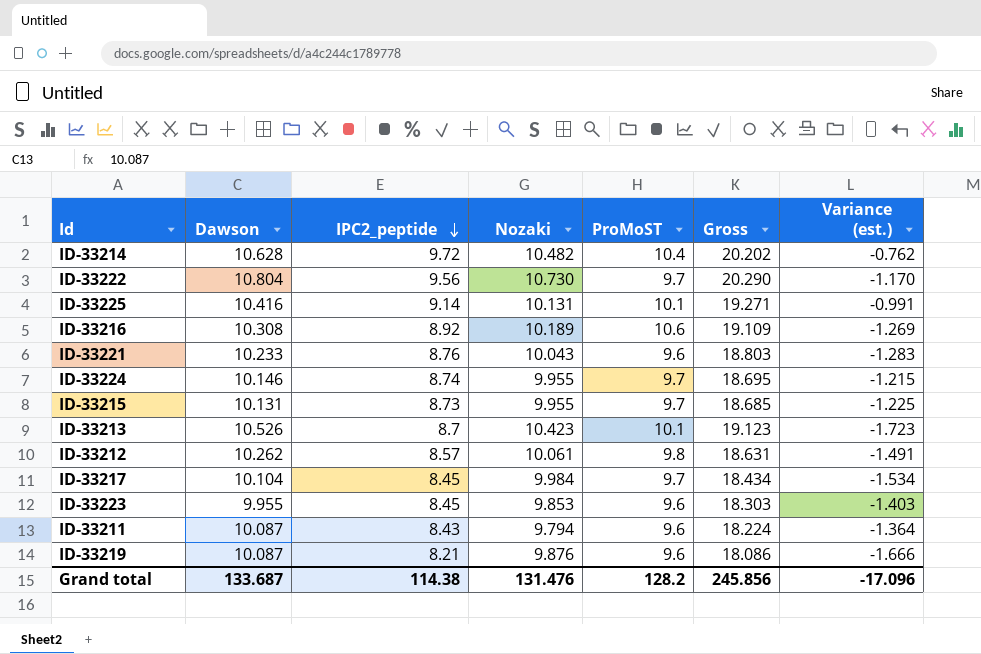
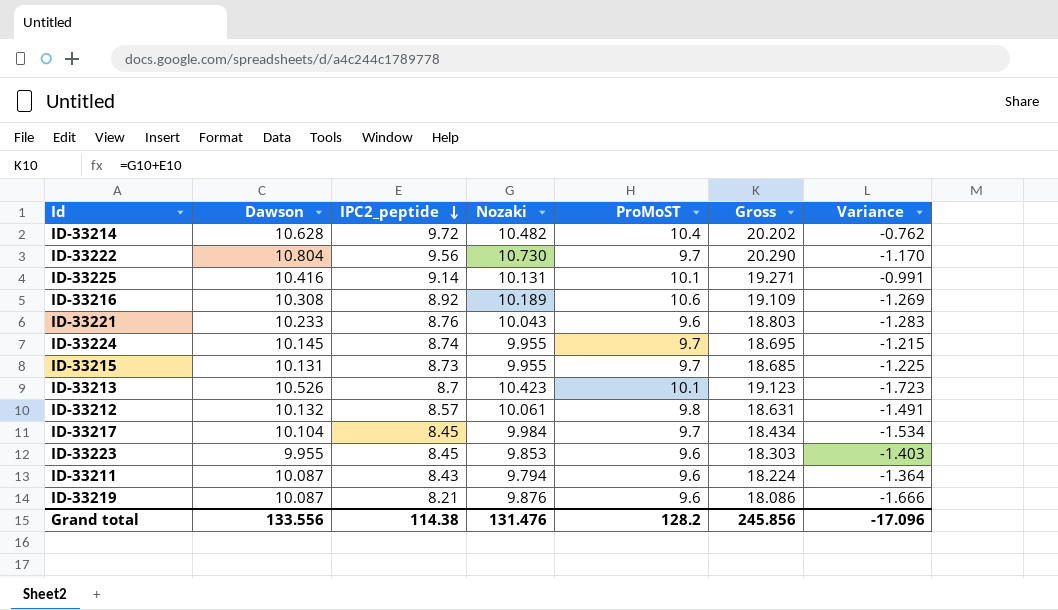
column name: Variance (est.) -> Variance
ID-33224 | Dawson: 10.146 -> 10.145
ID-33212 | Dawson: 10.262 -> 10.132
Grand total | Dawson: 133.687 -> 133.556

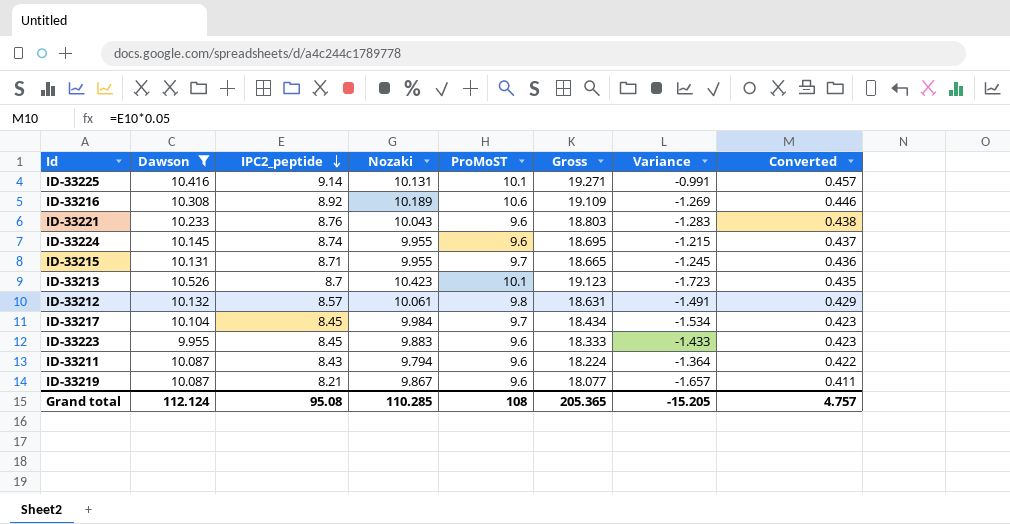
filter: none -> Dawson <= 10.526
column Converted | formula: none -> [IPC2_peptide] * 0.05
ID-33224 | ProMoST: 9.7 -> 9.6
ID-33215 | IPC2_peptide: 8.73 -> 8.71
ID-33215 | Gross: 18.685 -> 18.665
ID-33215 | Variance: -1.225 -> -1.245
ID-33223 | Nozaki: 9.853 -> 9.883
ID-33223 | Gross: 18.303 -> 18.333
ID-33223 | Variance: -1.403 -> -1.433
ID-33219 | Nozaki: 9.876 -> 9.867
ID-33219 | Gross: 18.086 -> 18.077
ID-33219 | Variance: -1.666 -> -1.657
Grand total | Dawson: 133.556 -> 112.124
Grand total | IPC2_peptide: 114.38 -> 95.08
Grand total | Nozaki: 131.476 -> 110.285
Grand total | ProMoST: 128.2 -> 108
Grand total | Gross: 245.856 -> 205.365
Grand total | Variance: -17.096 -> -15.205

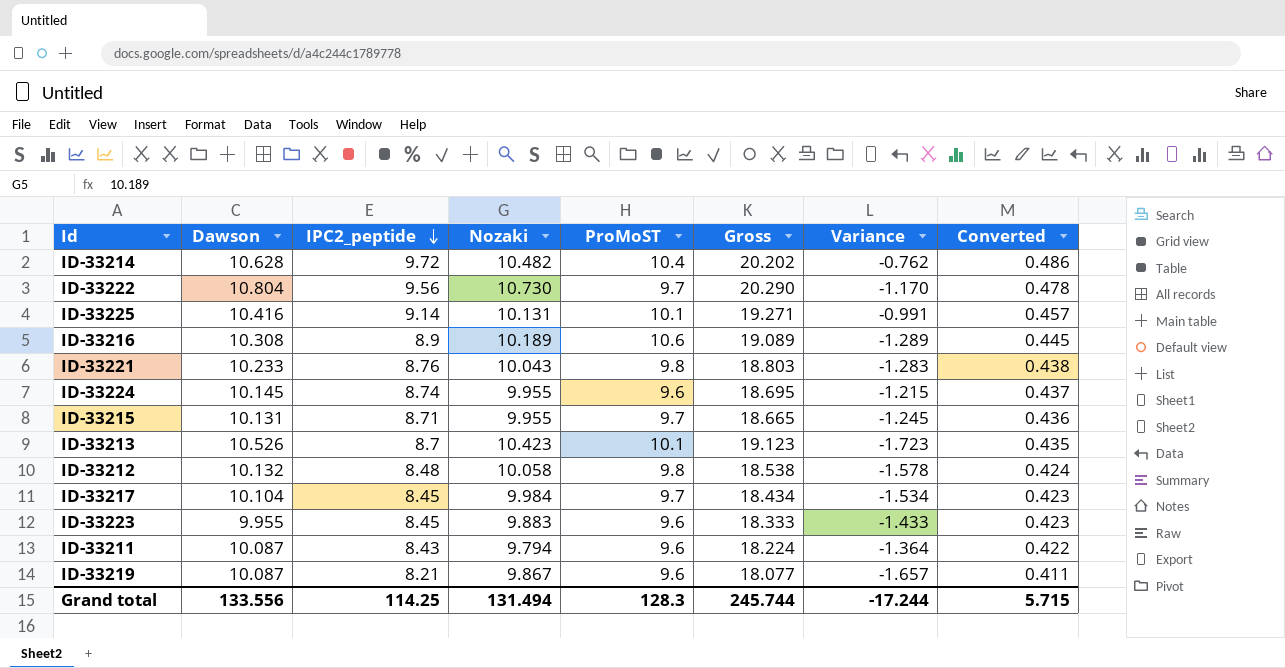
filter: Dawson <= 10.526 -> none
ID-33216 | IPC2_peptide: 8.92 -> 8.9
ID-33216 | Gross: 19.109 -> 19.089
ID-33216 | Variance: -1.269 -> -1.289
ID-33216 | Converted: 0.446 -> 0.445
ID-33221 | ProMoST: 9.6 -> 9.8
ID-33212 | IPC2_peptide: 8.57 -> 8.48
ID-33212 | Nozaki: 10.061 -> 10.058
ID-33212 | Gross: 18.631 -> 18.538
ID-33212 | Variance: -1.491 -> -1.578
ID-33212 | Converted: 0.429 -> 0.424
Grand total | Dawson: 112.124 -> 133.556
Grand total | IPC2_peptide: 95.08 -> 114.25
Grand total | Nozaki: 110.285 -> 131.494
Grand total | ProMoST: 108 -> 128.3
Grand total | Gross: 205.365 -> 245.744
Grand total | Variance: -15.205 -> -17.244
Grand total | Converted: 4.757 -> 5.715

